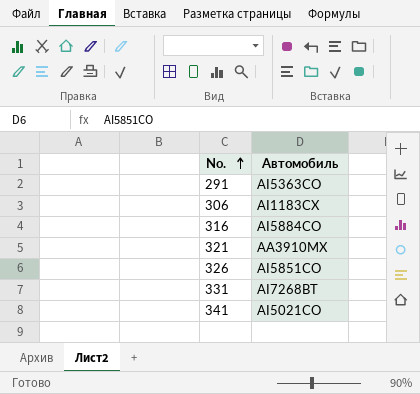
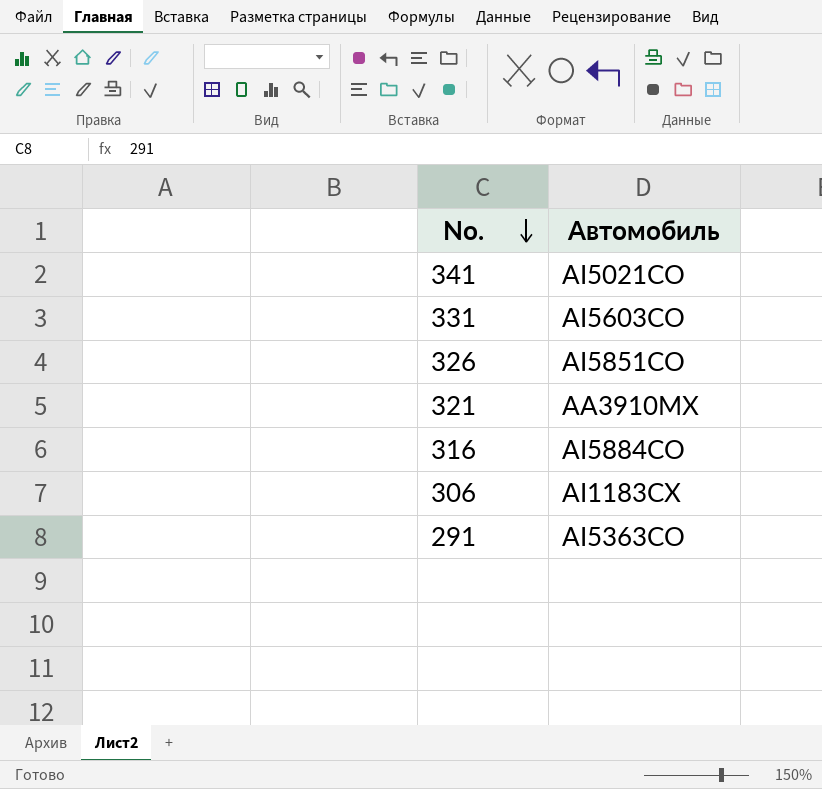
row order: No. ascending -> No. descending
331 | Автомобиль: AI7268BT -> AI5603CO

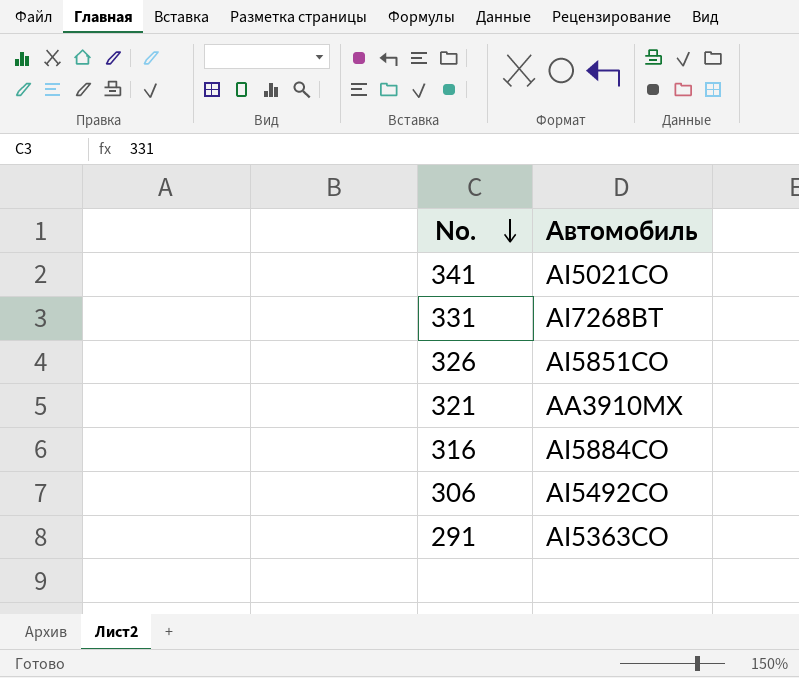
331 | Автомобиль: AI5603CO -> AI7268BT
306 | Автомобиль: AI1183CX -> AI5492CO

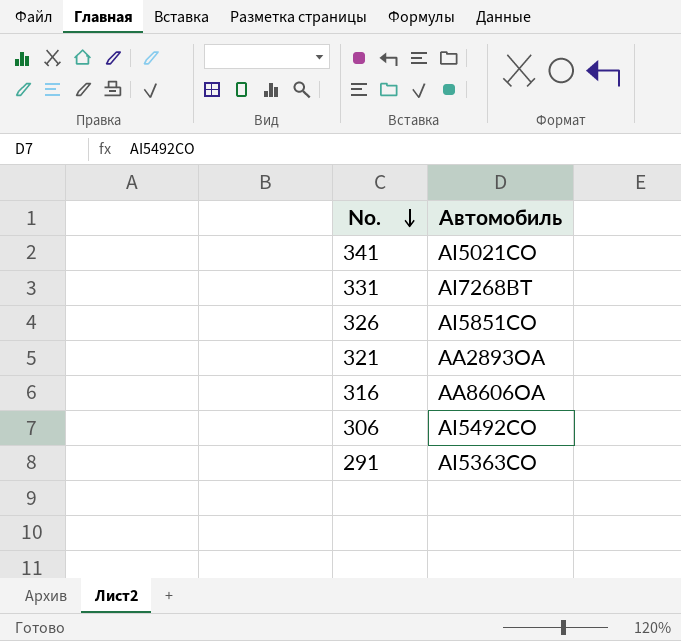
321 | Автомобиль: AA3910MX -> AA2893OA
316 | Автомобиль: AI5884CO -> AA8606OA

